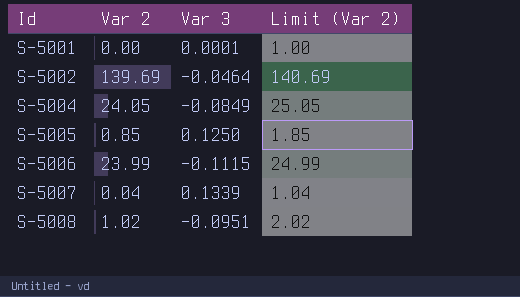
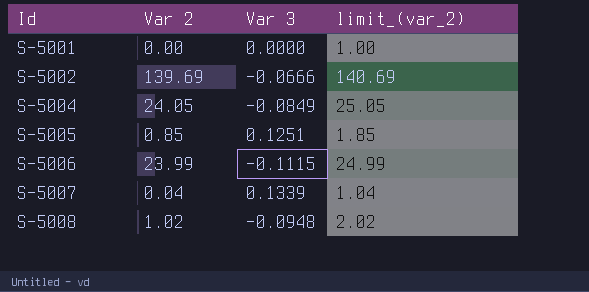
column name: Limit (Var 2) -> limit_(var_2)
S-5001 | Var 3: 0.0001 -> 0.0000
S-5002 | Var 3: -0.0464 -> -0.0666
S-5005 | Var 3: 0.1250 -> 0.1251
S-5008 | Var 3: -0.0951 -> -0.0948

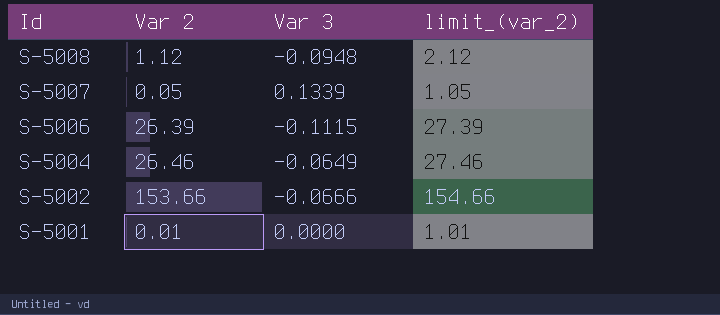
row order: Id ascending -> Id descending
row S-5005: 0.85 | 0.1251 | 1.85 -> none
S-5008 | Var 2: 1.02 -> 1.12
S-5008 | limit_(var_2): 2.02 -> 2.12
S-5007 | Var 2: 0.04 -> 0.05
S-5007 | limit_(var_2): 1.04 -> 1.05
S-5006 | Var 2: 23.99 -> 26.39
S-5006 | limit_(var_2): 24.99 -> 27.39
S-5004 | Var 2: 24.05 -> 26.46
S-5004 | Var 3: -0.0849 -> -0.0649
S-5004 | limit_(var_2): 25.05 -> 27.46
S-5002 | Var 2: 139.69 -> 153.66
S-5002 | limit_(var_2): 140.69 -> 154.66
S-5001 | Var 2: 0.00 -> 0.01
S-5001 | limit_(var_2): 1.00 -> 1.01

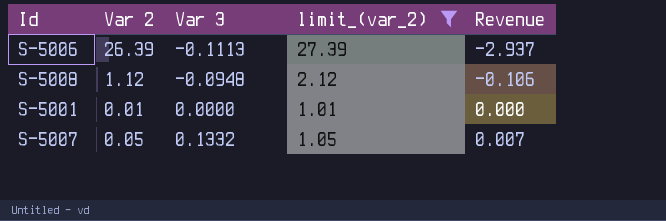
filter: none -> limit_(var_2) <= 27.39
row order: Id descending -> Var 3 ascending
column Revenue | formula: none -> [Var 2] * [Var 3]
S-5006 | Var 3: -0.1115 -> -0.1113
S-5007 | Var 3: 0.1339 -> 0.1332

